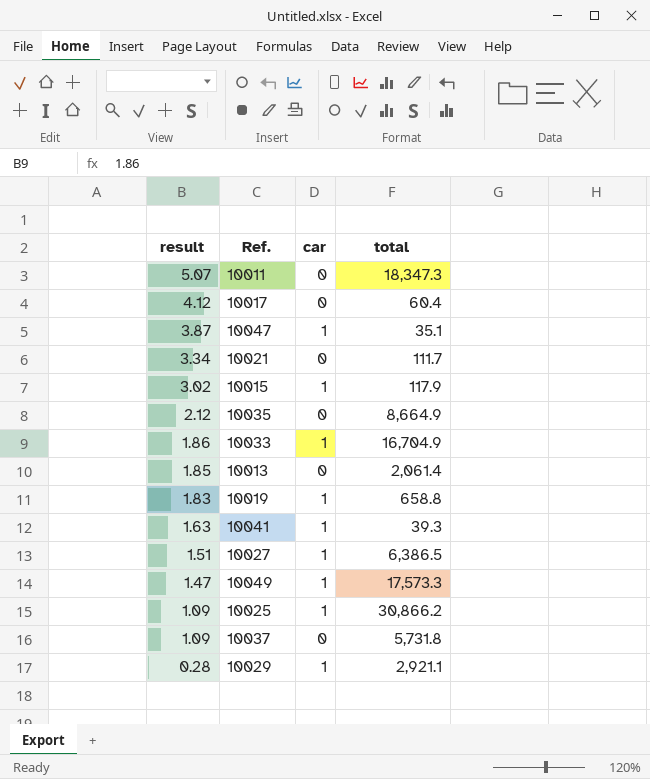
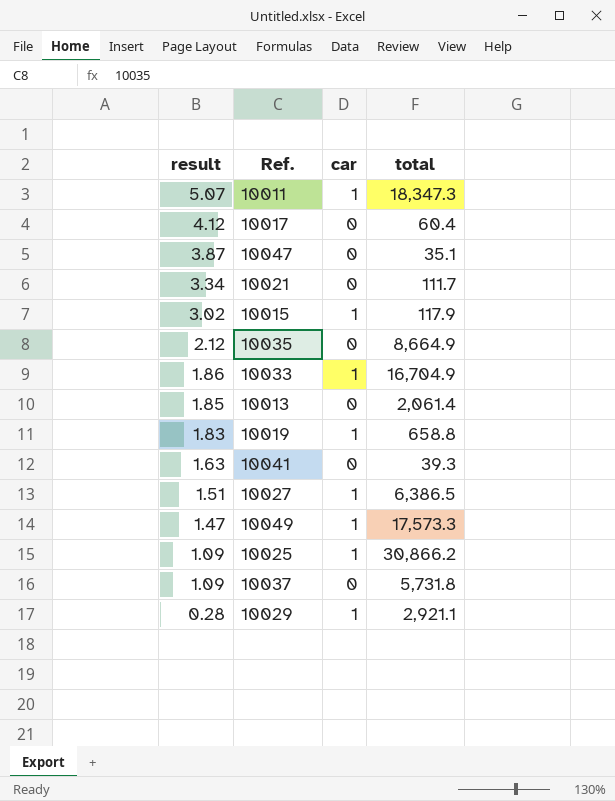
10011 | car: 0 -> 1
10047 | car: 1 -> 0
10041 | car: 1 -> 0

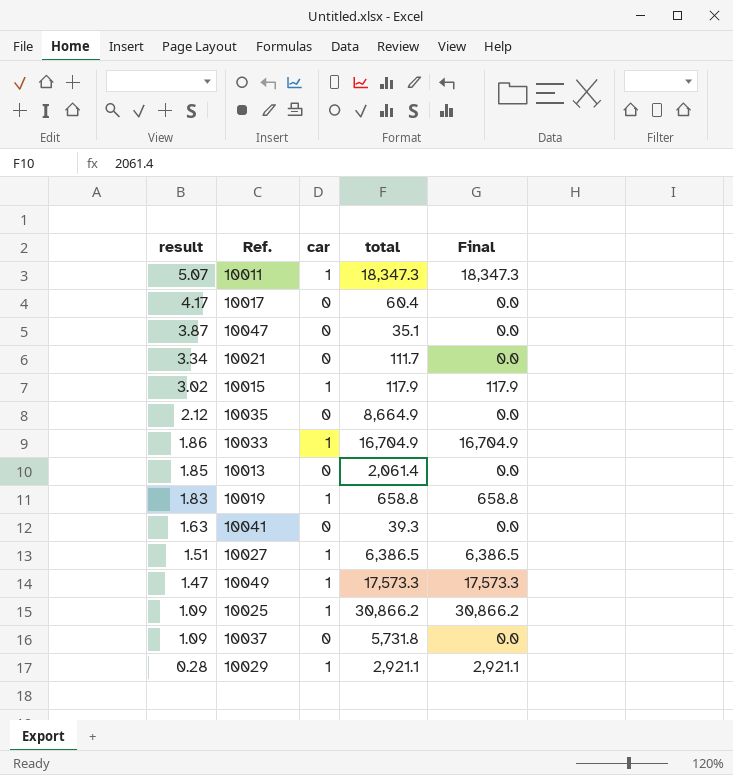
column Final | formula: none -> [car] * [total]
10017 | result: 4.12 -> 4.17

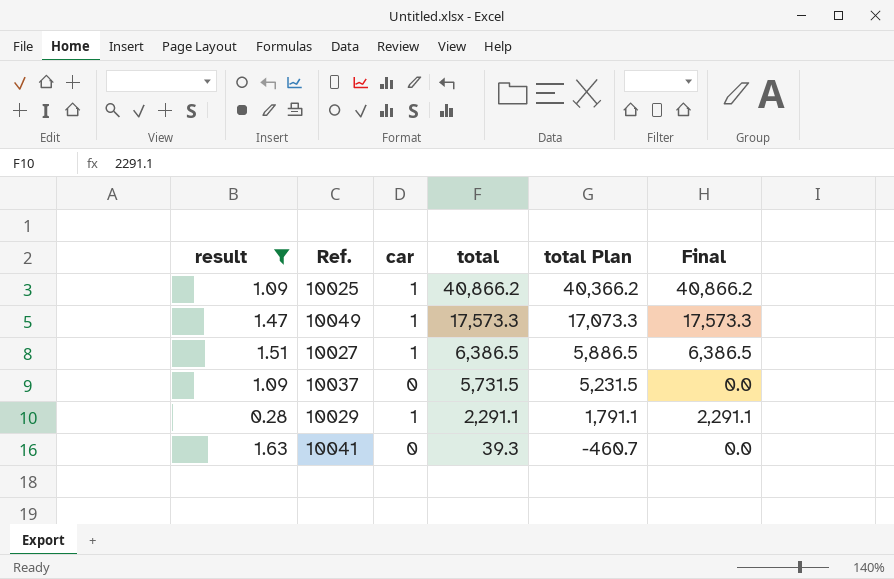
filter: none -> result <= 1.63
row order: result descending -> total descending
column total Plan | formula: none -> [total] - 500
10025 | total: 30,866.2 -> 40,866.2
10025 | Final: 30,866.2 -> 40,866.2
10037 | total: 5,731.8 -> 5,731.5
10029 | total: 2,921.1 -> 2,291.1
10029 | Final: 2,921.1 -> 2,291.1

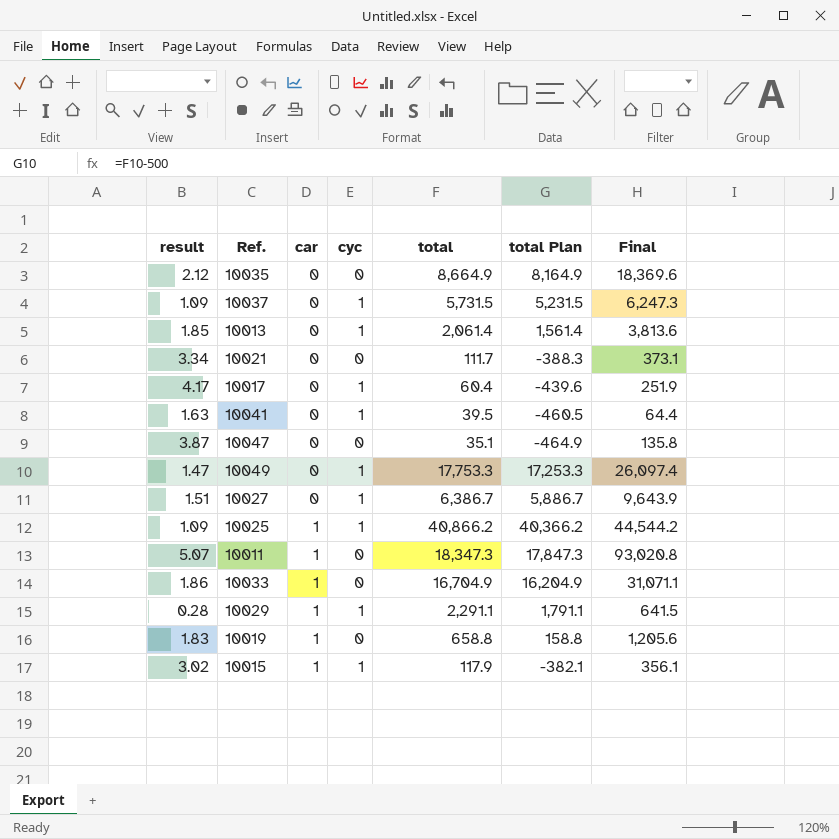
filter: result <= 1.63 -> none
row order: total descending -> car ascending
column cyc | position: none -> 4
column Final | formula: [car] * [total] -> [result] * [total]
10041 | total: 39.3 -> 39.5
10041 | total Plan: -460.7 -> -460.5
10049 | car: 1 -> 0
10049 | total: 17,573.3 -> 17,753.3
10049 | total Plan: 17,073.3 -> 17,253.3
10027 | car: 1 -> 0
10027 | total: 6,386.5 -> 6,386.7
10027 | total Plan: 5,886.5 -> 5,886.7

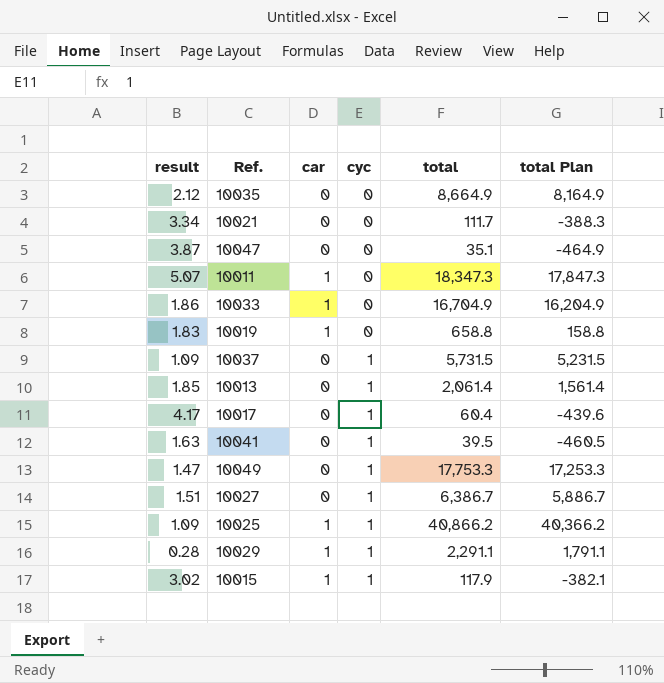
row order: car ascending -> cyc ascending
column Final | formula: [result] * [total] -> none

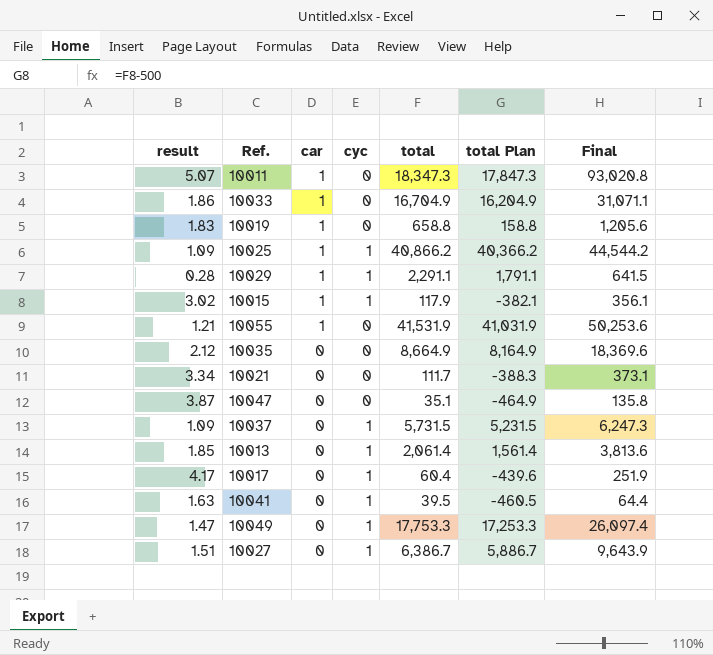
row order: cyc ascending -> car descending
column Final | formula: none -> [result] * [total]
row 10055: none -> 1.21 | 1 | 0 | 41,531.9 | 41,031.9 | 50,253.6

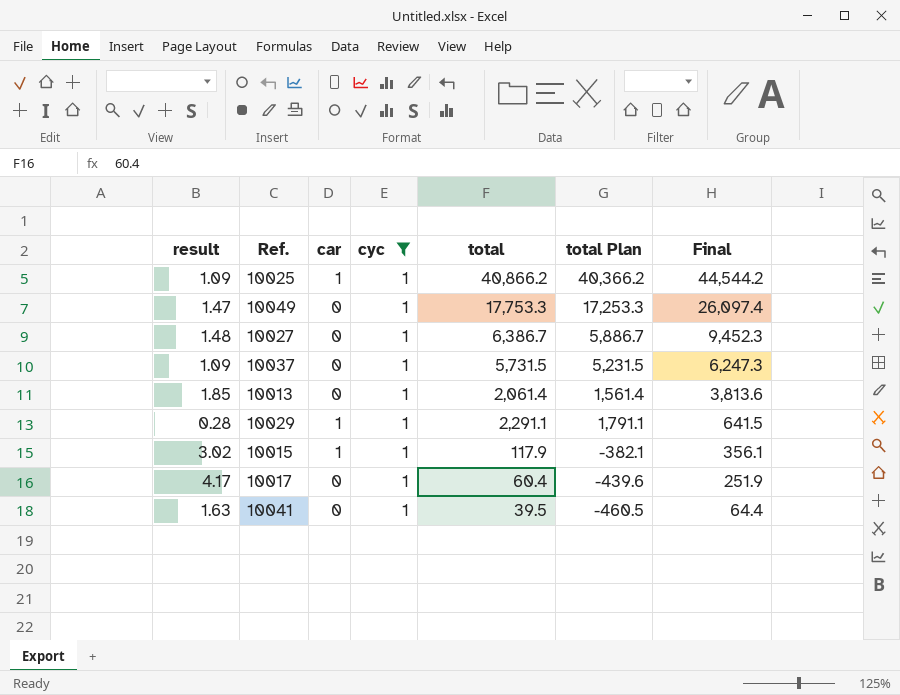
filter: none -> cyc = 1
row order: car descending -> Final descending
10027 | result: 1.51 -> 1.48
10027 | Final: 9,643.9 -> 9,452.3

